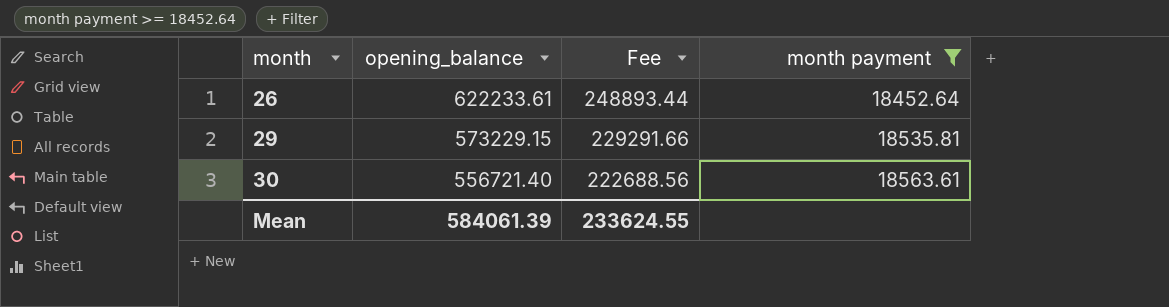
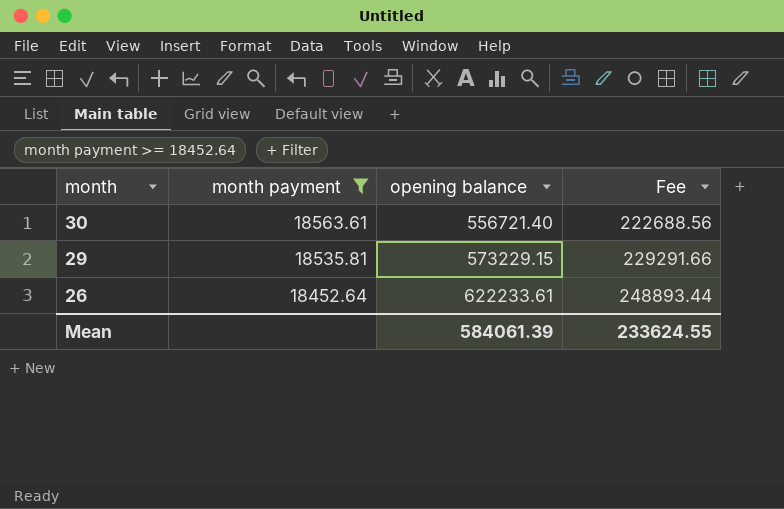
row order: month ascending -> month descending
column month payment | position: 4 -> 2
column name: opening_balance -> opening balance

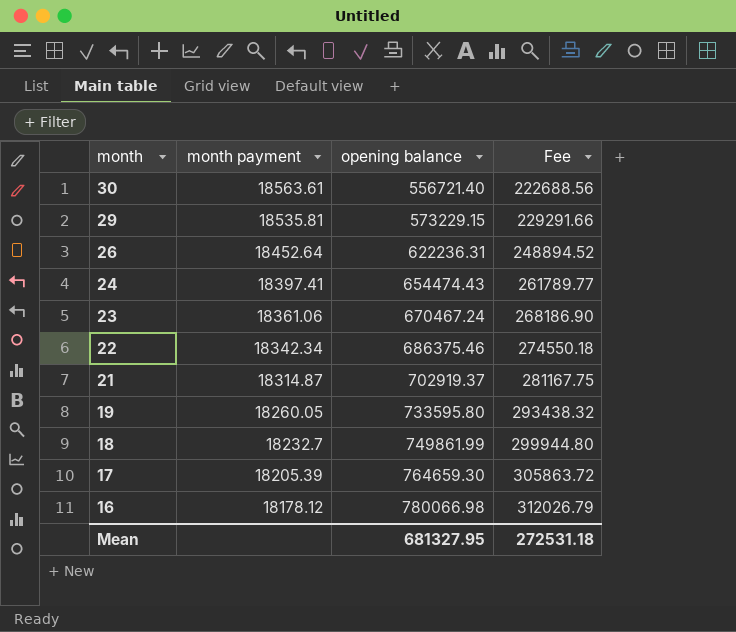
filter: month payment >= 18452.64 -> none
26 | opening balance: 622233.61 -> 622236.31
26 | Fee: 248893.44 -> 248894.52
Mean | opening balance: 584061.39 -> 681327.95
Mean | Fee: 233624.55 -> 272531.18

